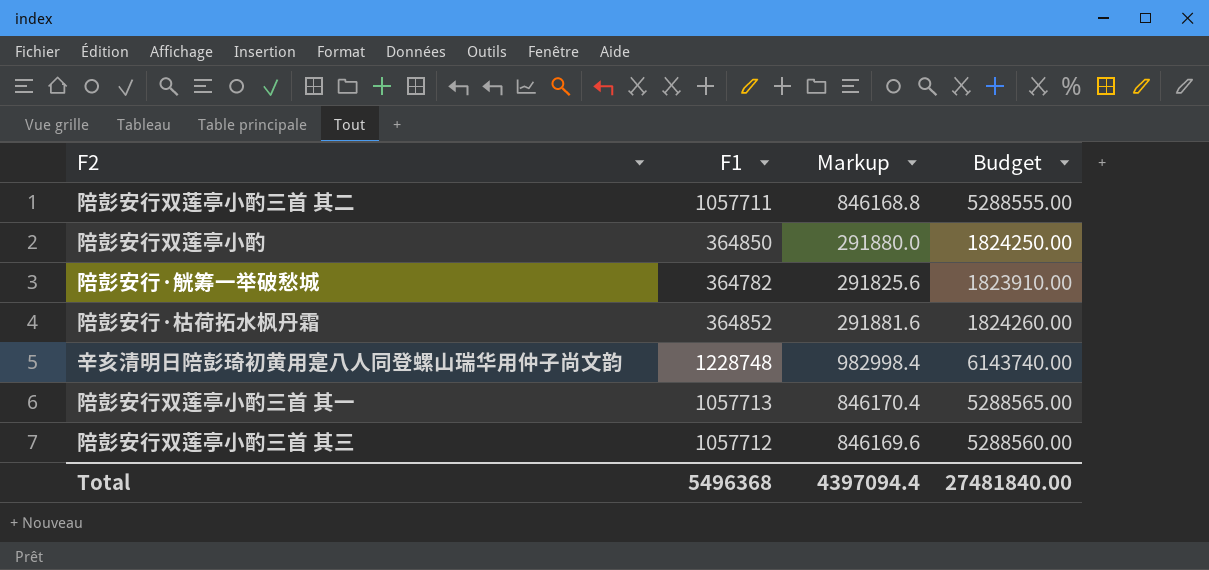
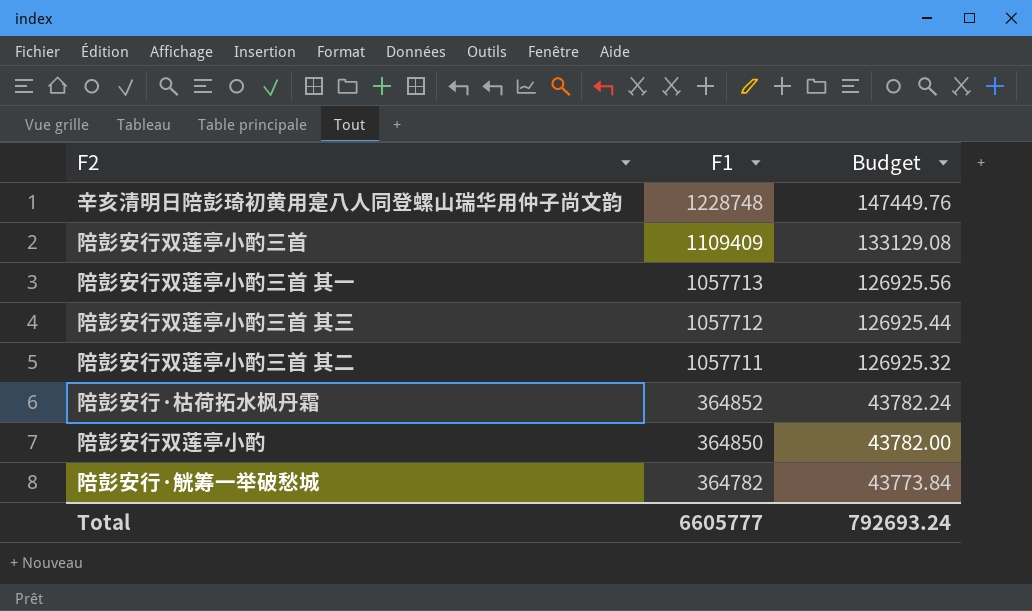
row order: none -> F1 descending
column Markup | formula: [F1] * 0.8 -> none
column Budget | formula: [F1] * 5 -> [F1] * 0.12
row 陪彭安行双莲亭小酌三首: none -> 1109409 | 133129.08
Total | F1: 5496368 -> 6605777
Total | Budget: 27481840.00 -> 792693.24

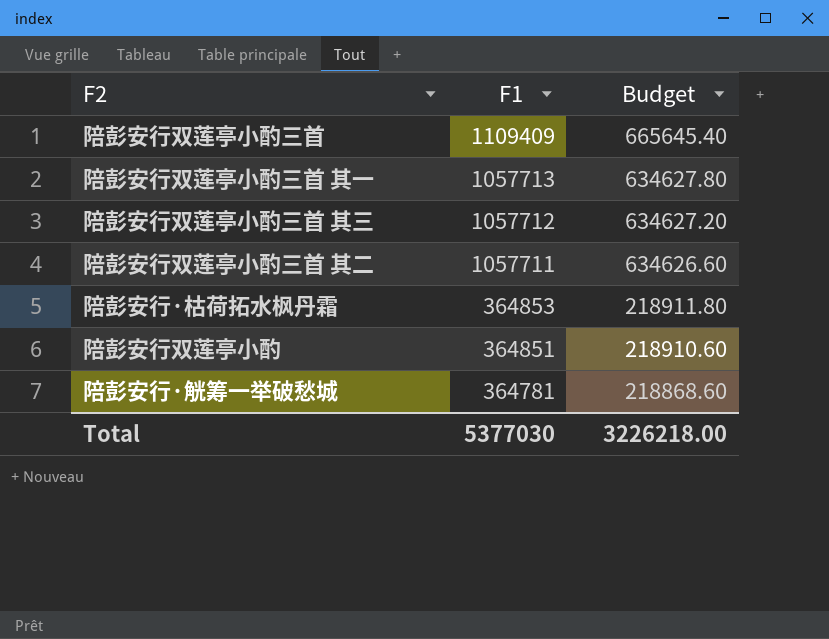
column Budget | formula: [F1] * 0.12 -> [F1] * 0.6
row 辛亥清明日陪彭琦初黄用寔八人同登螺山瑞华用仲子尚文韵: 1228748 | 147449.76 -> none
陪彭安行·枯荷拓水枫丹霜 | F1: 364852 -> 364853
陪彭安行双莲亭小酌 | F1: 364850 -> 364851
陪彭安行·觥筹一举破愁城 | F1: 364782 -> 364781
Total | F1: 6605777 -> 5377030
Total | Budget: 792693.24 -> 3226218.00

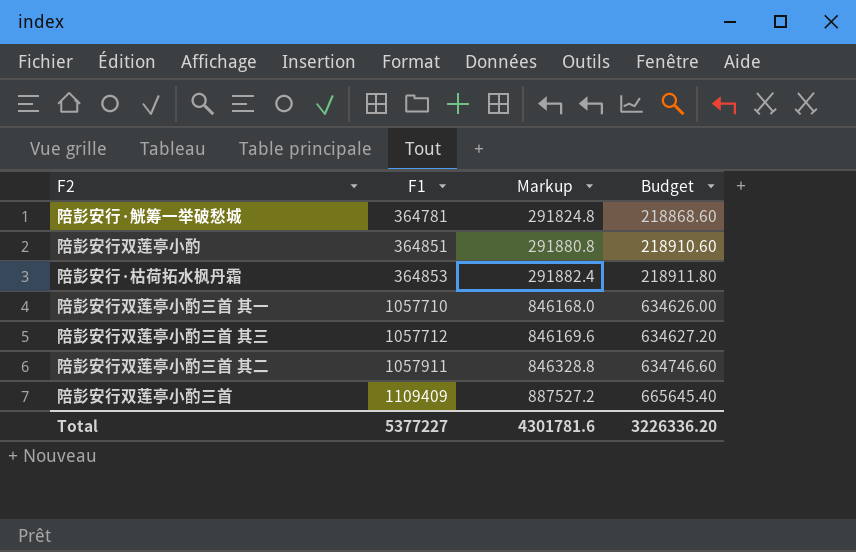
row order: F1 descending -> F1 ascending
column Markup | formula: none -> [F1] * 0.8
陪彭安行双莲亭小酌三首 其一 | F1: 1057713 -> 1057710
陪彭安行双莲亭小酌三首 其一 | Budget: 634627.80 -> 634626.00
陪彭安行双莲亭小酌三首 其二 | F1: 1057711 -> 1057911
陪彭安行双莲亭小酌三首 其二 | Budget: 634626.60 -> 634746.60
Total | F1: 5377030 -> 5377227
Total | Budget: 3226218.00 -> 3226336.20

